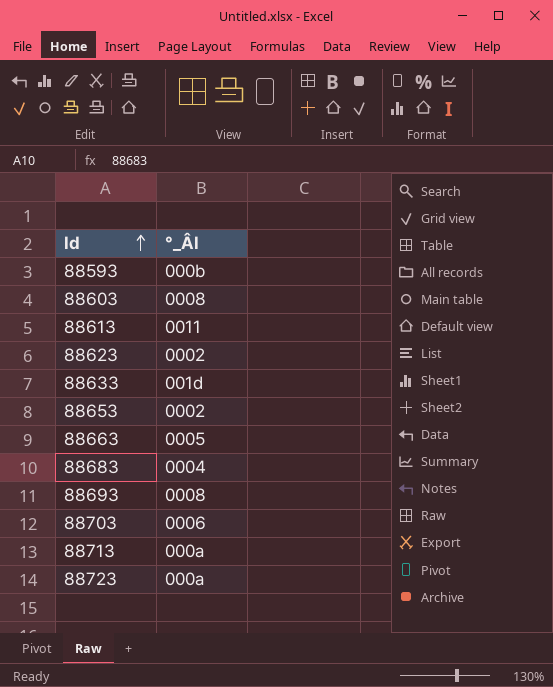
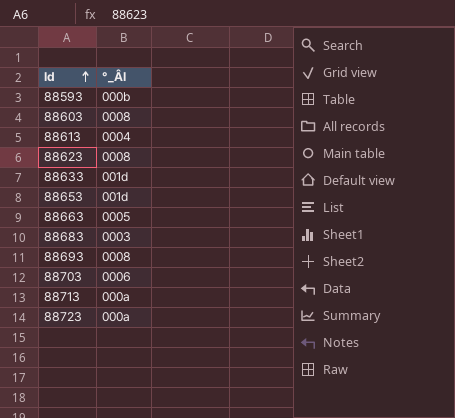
88613 | °_ÂI: 0011 -> 0004
88623 | °_ÂI: 0002 -> 0008
88653 | °_ÂI: 0002 -> 001d
88683 | °_ÂI: 0004 -> 0003

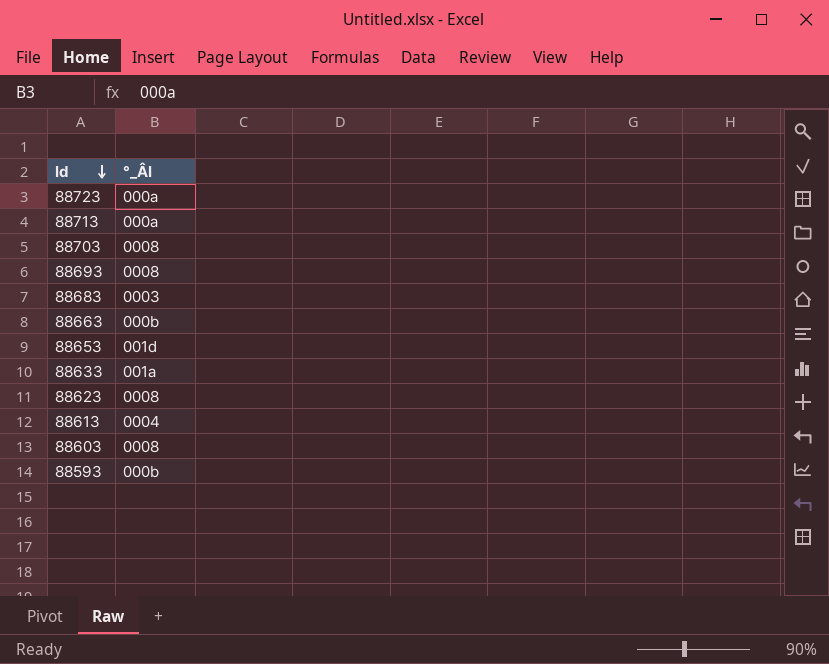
row order: Id ascending -> Id descending
88703 | °_ÂI: 0006 -> 0008
88663 | °_ÂI: 0005 -> 000b
88633 | °_ÂI: 001d -> 001a

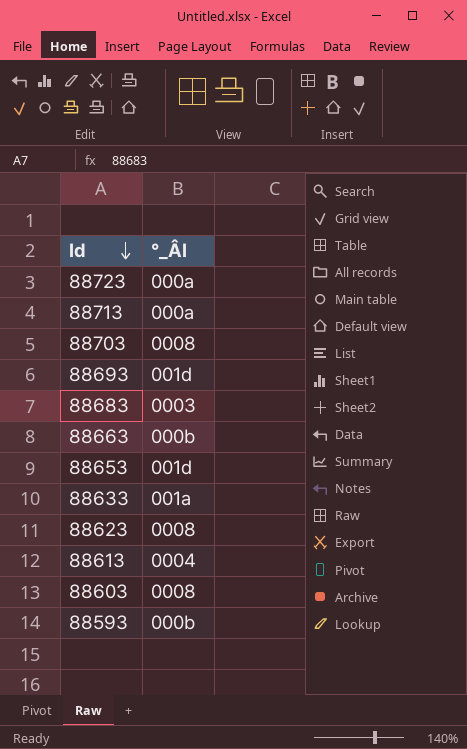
88693 | °_ÂI: 0008 -> 001d

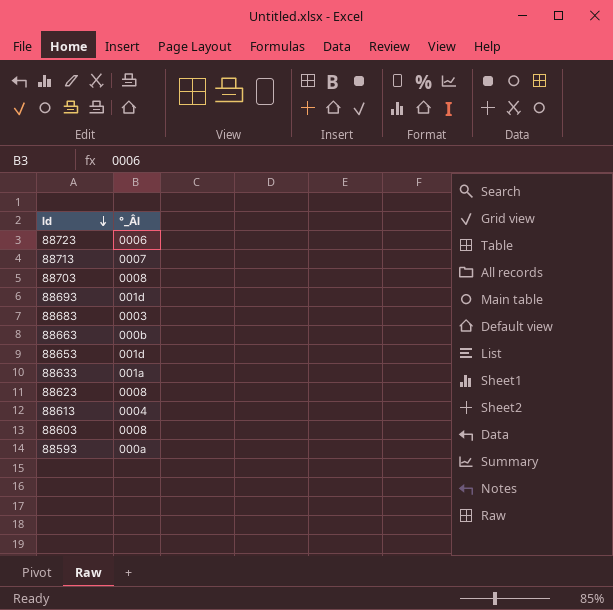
88723 | °_ÂI: 000a -> 0006
88713 | °_ÂI: 000a -> 0007
88593 | °_ÂI: 000b -> 000a

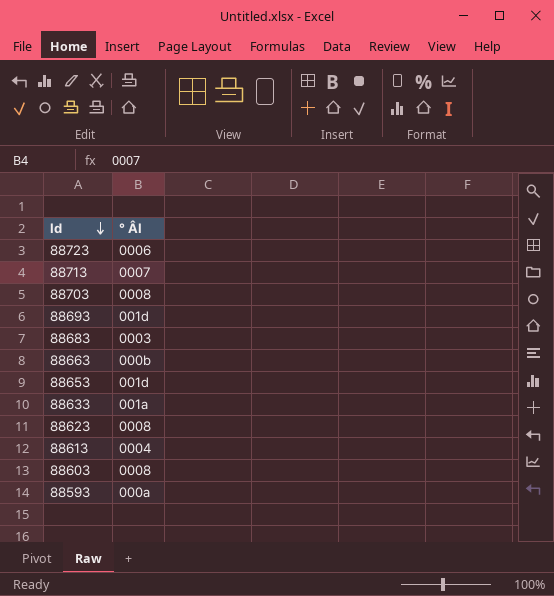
column name: °_ÂI -> ° ÂI

